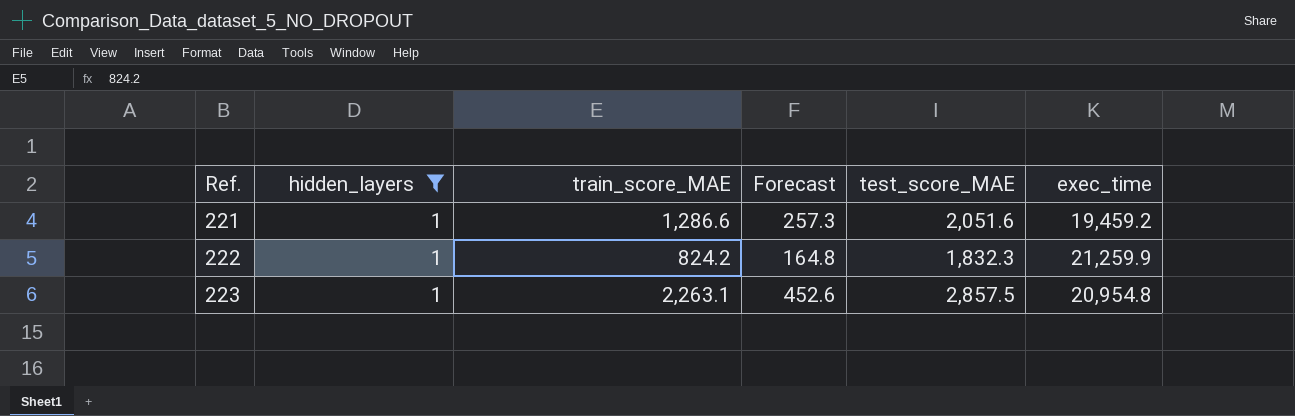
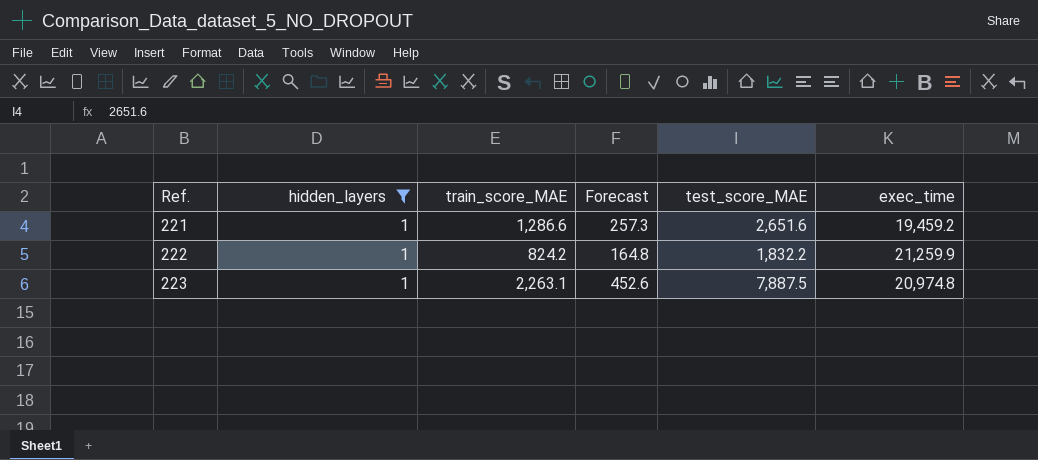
221 | test_score_MAE: 2,051.6 -> 2,651.6
222 | test_score_MAE: 1,832.3 -> 1,832.2
223 | test_score_MAE: 2,857.5 -> 7,887.5
223 | exec_time: 20,954.8 -> 20,974.8

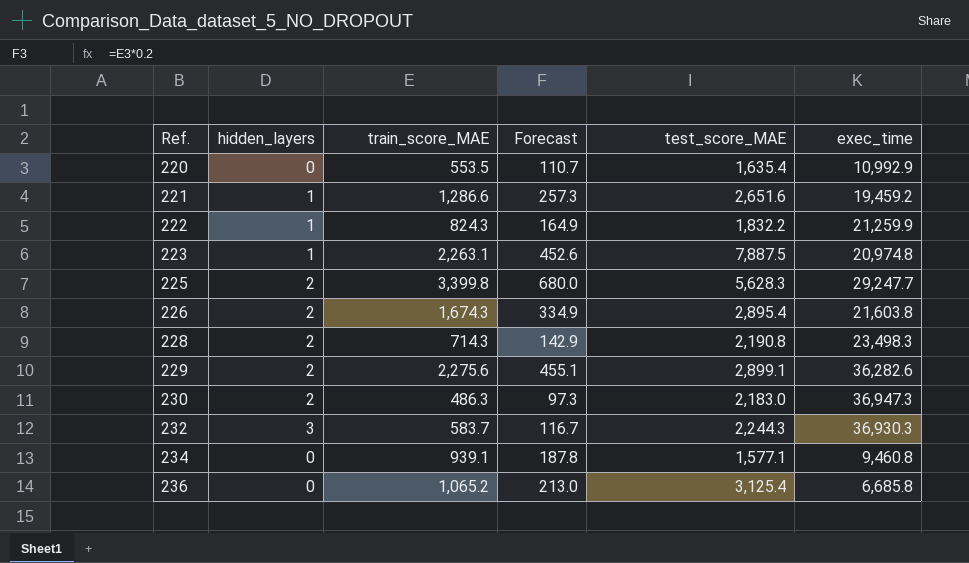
filter: hidden_layers = 1 -> none
222 | train_score_MAE: 824.2 -> 824.3
222 | Forecast: 164.8 -> 164.9

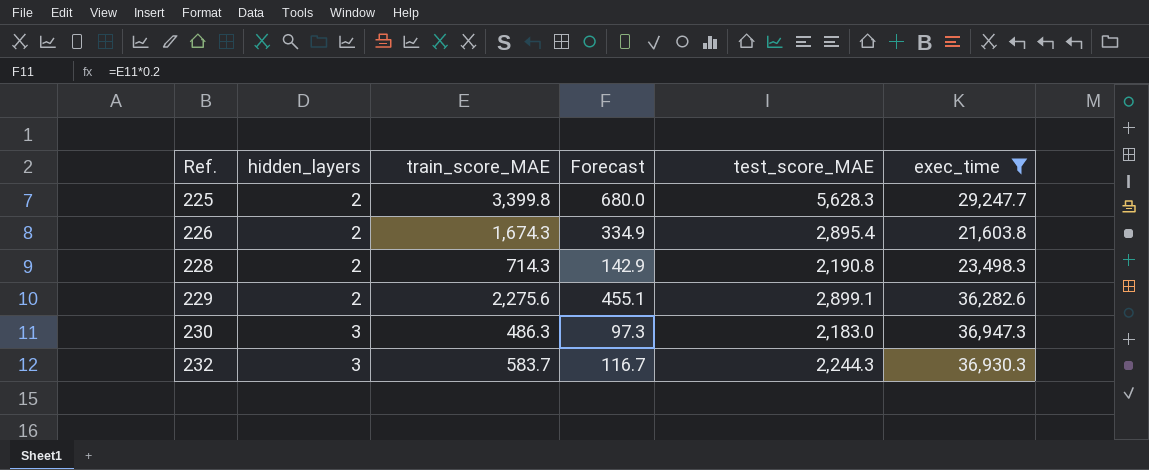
filter: none -> exec_time >= 21,603.8
230 | hidden_layers: 2 -> 3

